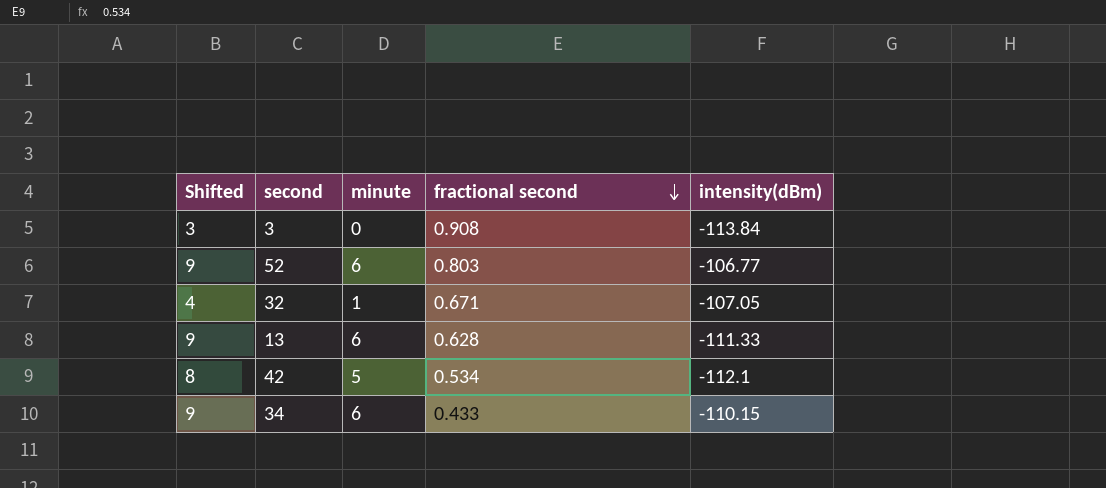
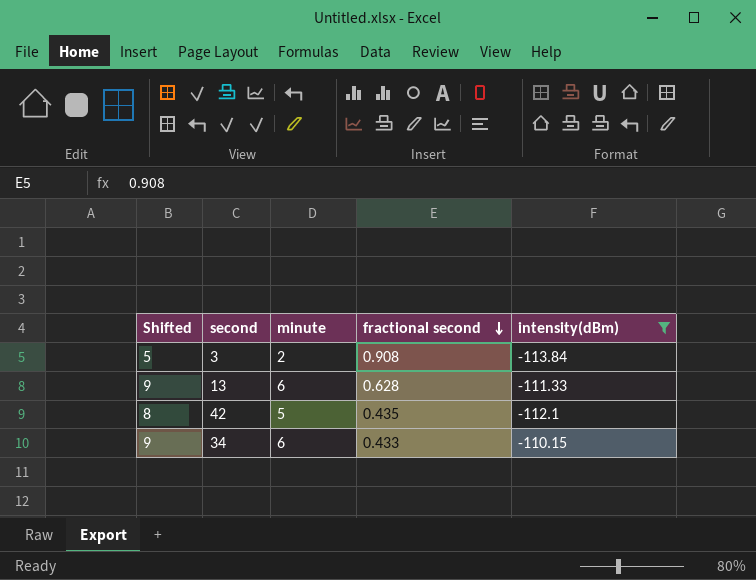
filter: none -> intensity(dBm) <= -110.15
3 | Shifted: 3 -> 5
3 | minute: 0 -> 2
42 | fractional second: 0.534 -> 0.435

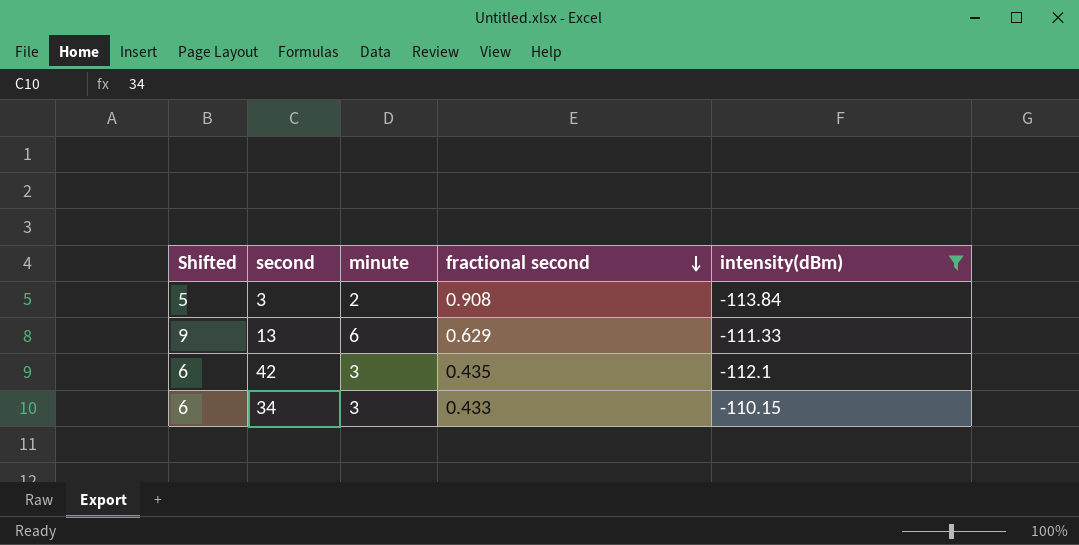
13 | fractional second: 0.628 -> 0.629
42 | Shifted: 8 -> 6
42 | minute: 5 -> 3
34 | Shifted: 9 -> 6
34 | minute: 6 -> 3

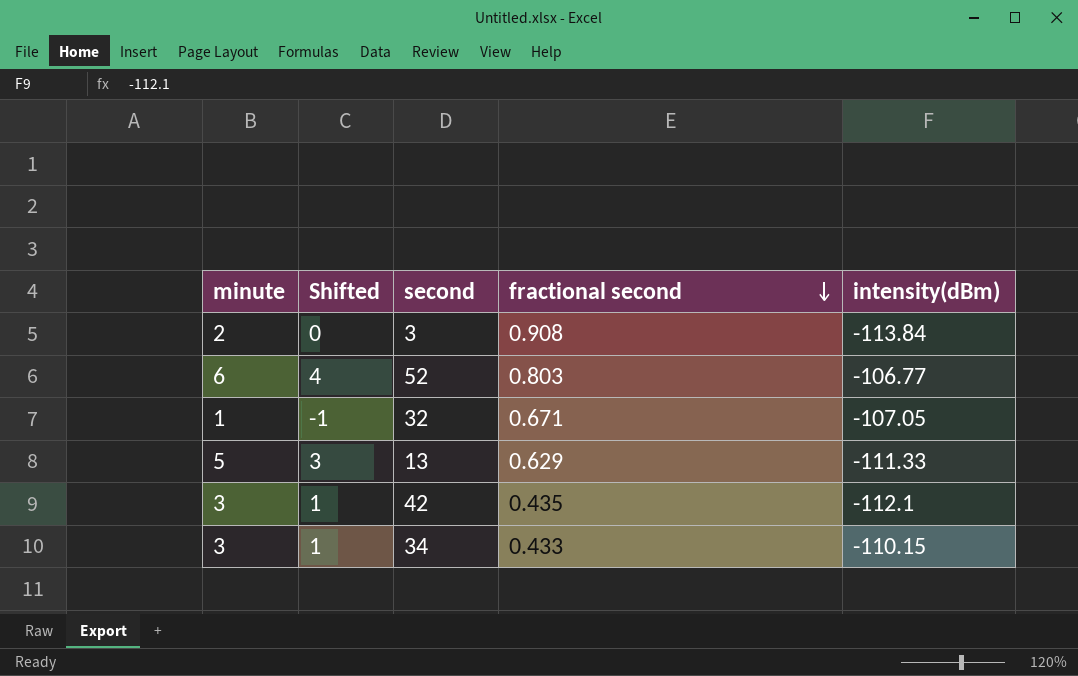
filter: intensity(dBm) <= -110.15 -> none
column minute | position: 3 -> 1
column Shifted | formula: [minute] + 3 -> [minute] - 2
13 | minute: 6 -> 5

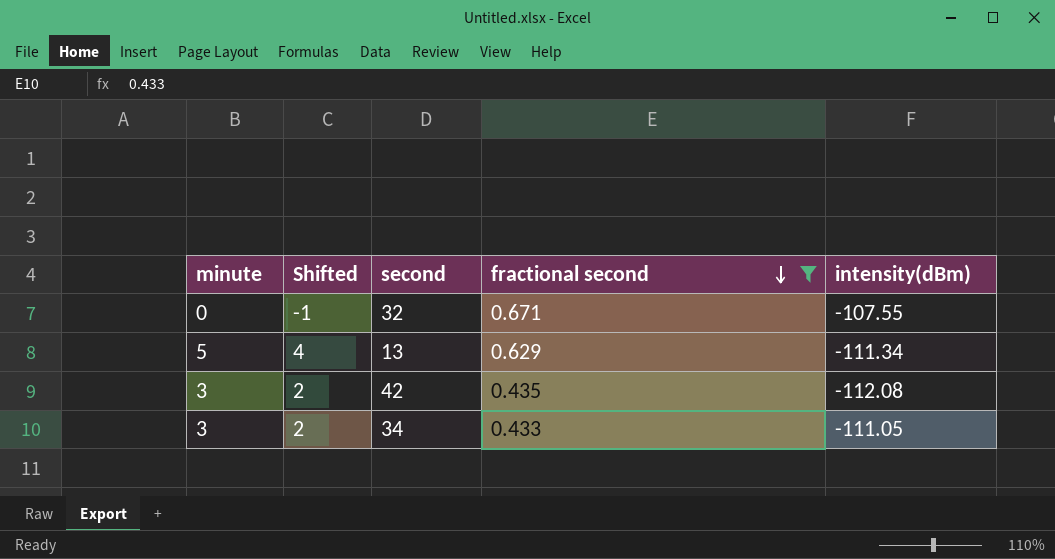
filter: none -> fractional second <= 0.671
column Shifted | formula: [minute] - 2 -> [minute] - 1
32 | minute: 1 -> 0
32 | intensity(dBm): -107.05 -> -107.55
13 | intensity(dBm): -111.33 -> -111.34
42 | intensity(dBm): -112.1 -> -112.08
34 | intensity(dBm): -110.15 -> -111.05

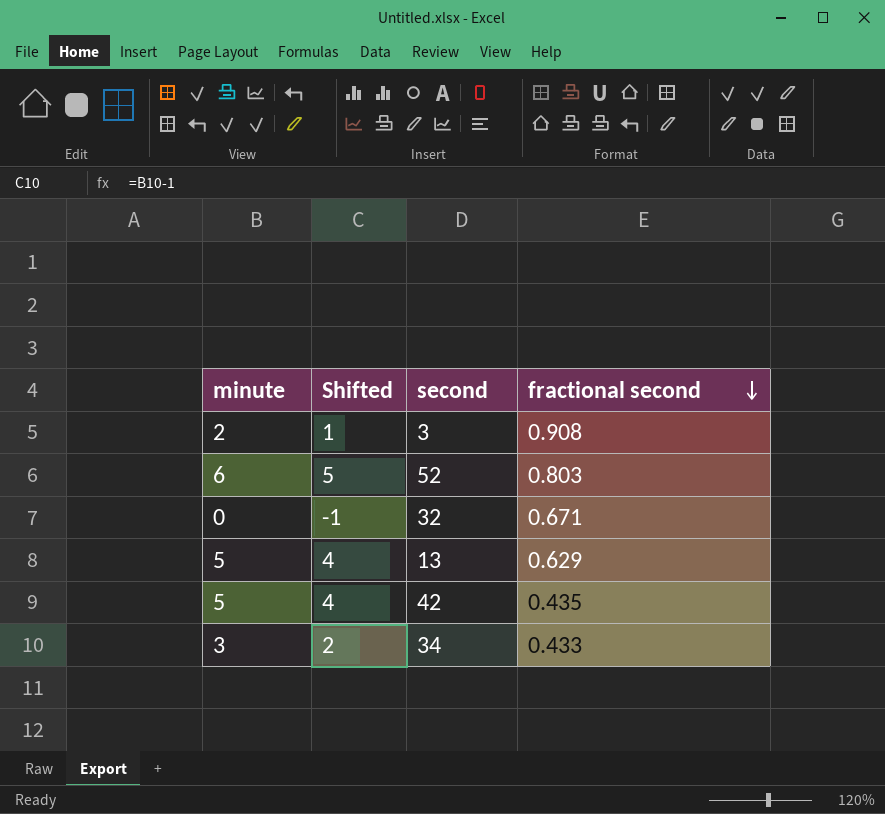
filter: fractional second <= 0.671 -> none
column intensity(dBm) | position: 5 -> none
42 | minute: 3 -> 5
42 | Shifted: 2 -> 4

